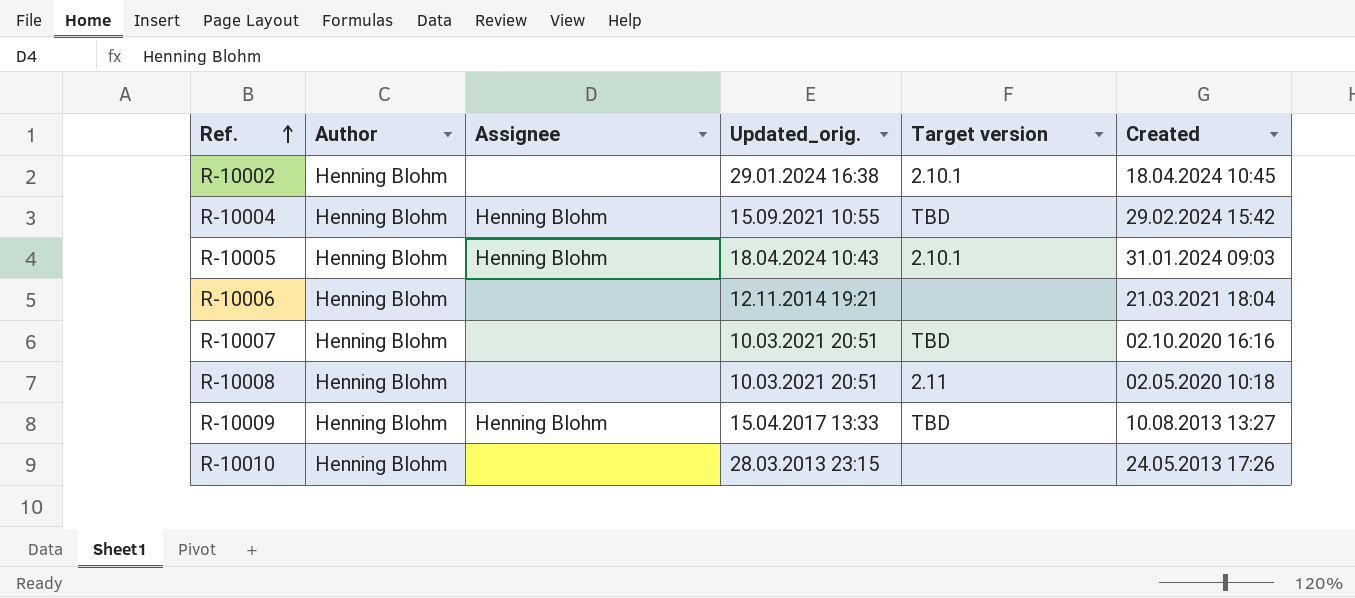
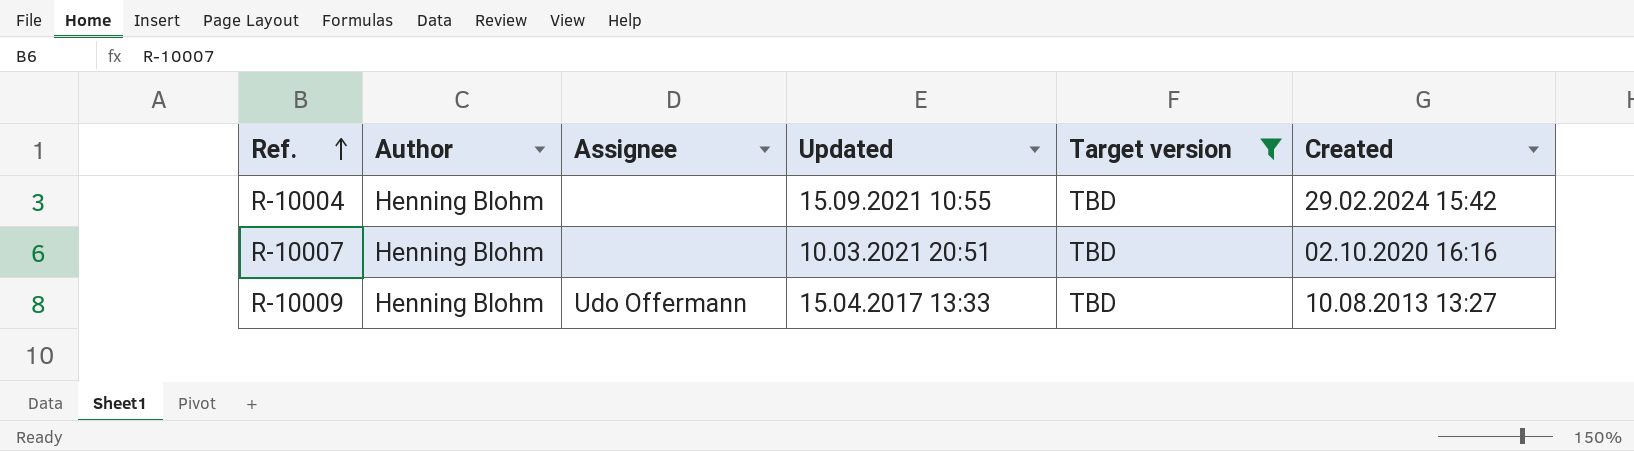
filter: none -> Target version = TBD
column name: Updated_orig. -> Updated
R-10004 | Assignee: Henning Blohm -> none
R-10009 | Assignee: Henning Blohm -> Udo Offermann

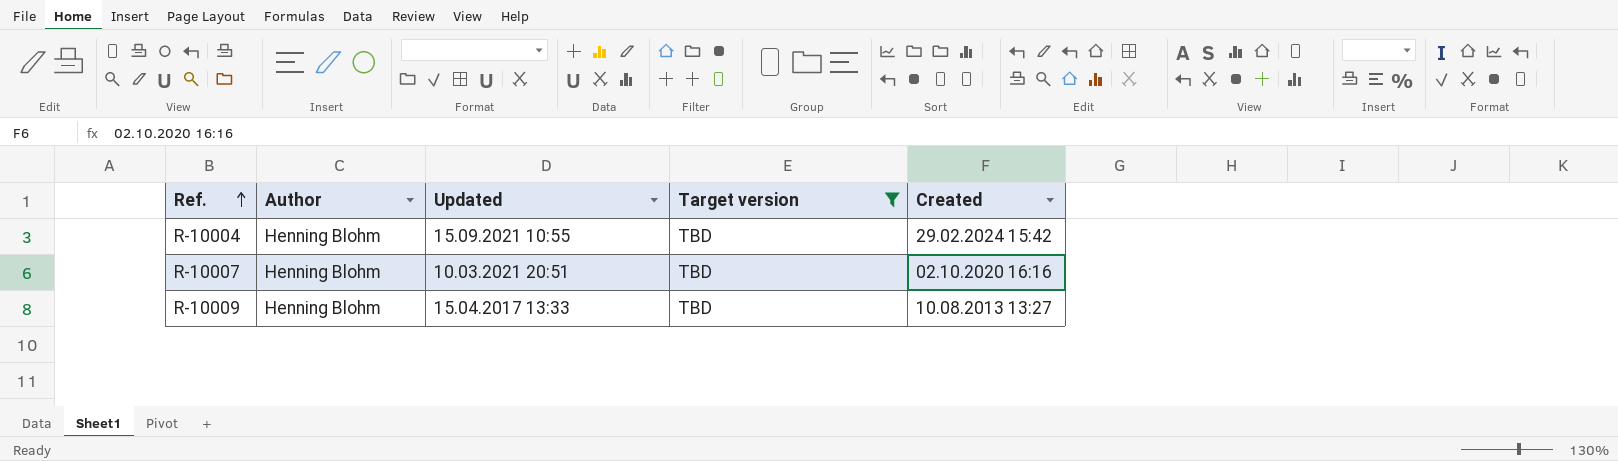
column Assignee | position: 3 -> none

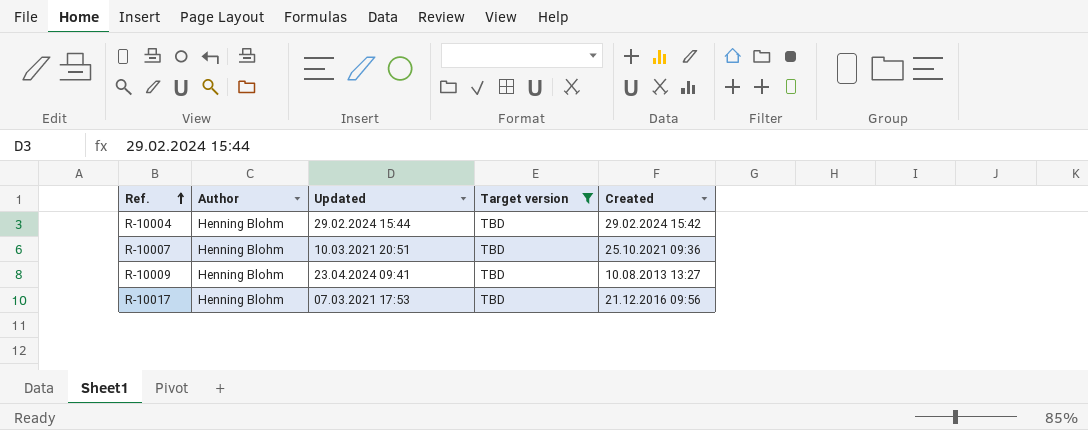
R-10004 | Updated: 15.09.2021 10:55 -> 29.02.2024 15:44
R-10007 | Created: 02.10.2020 16:16 -> 25.10.2021 09:36
R-10009 | Updated: 15.04.2017 13:33 -> 23.04.2024 09:41
row R-10017: none -> Henning Blohm | 07.03.2021 17:53 | TBD | 21.12.2016 09:56

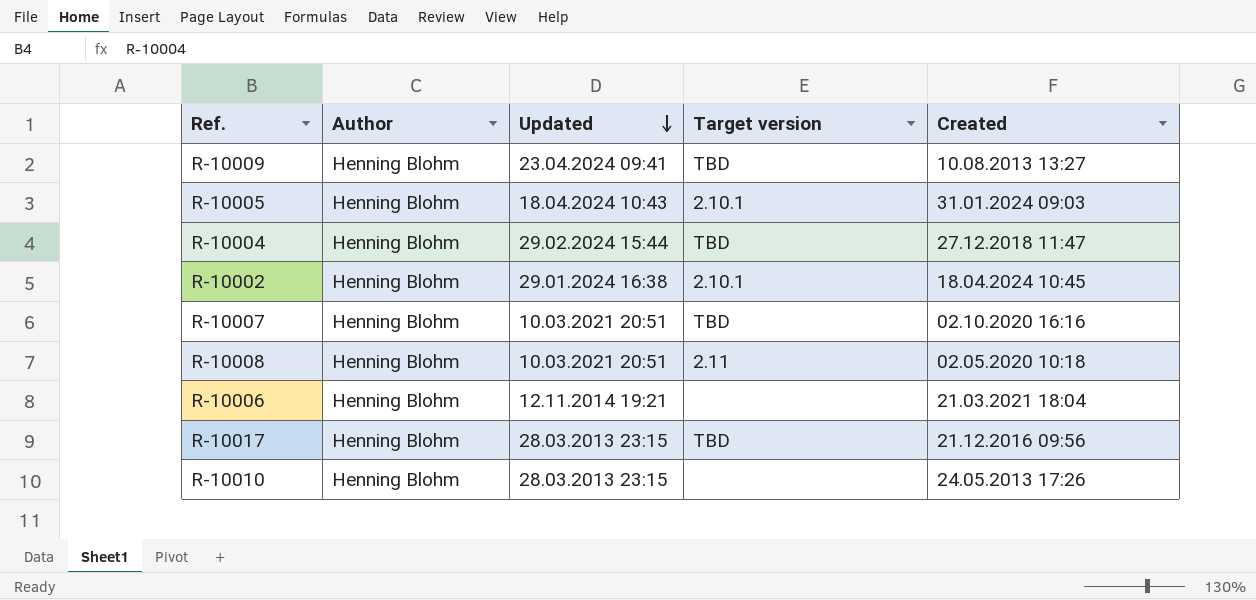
filter: Target version = TBD -> none
row order: Ref. ascending -> Updated descending
R-10004 | Created: 29.02.2024 15:42 -> 27.12.2018 11:47
R-10007 | Created: 25.10.2021 09:36 -> 02.10.2020 16:16
R-10017 | Updated: 07.03.2021 17:53 -> 28.03.2013 23:15

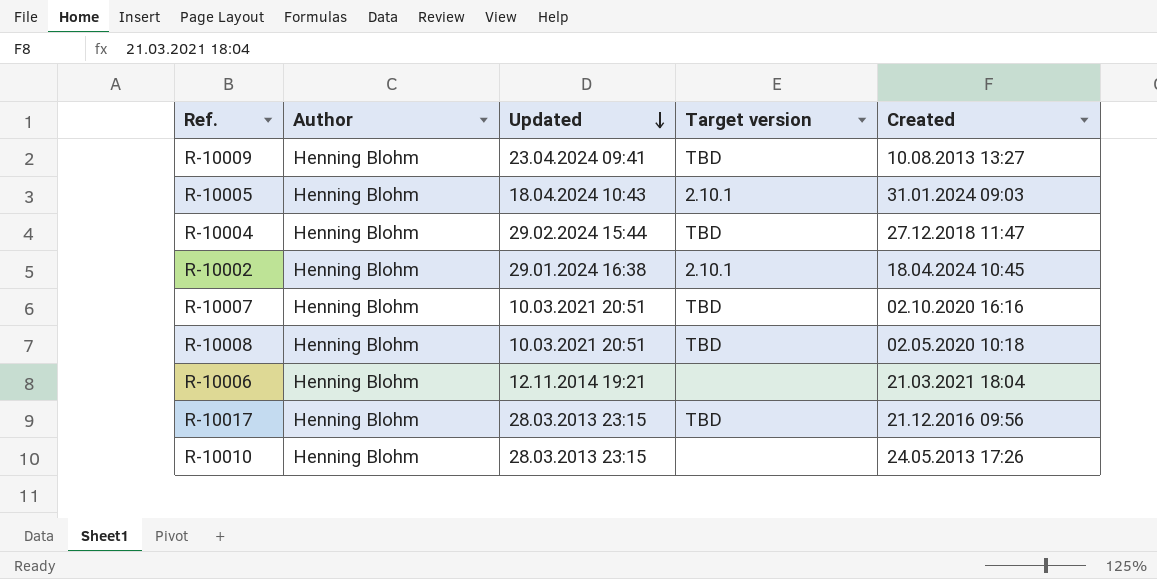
R-10008 | Target version: 2.11 -> TBD

